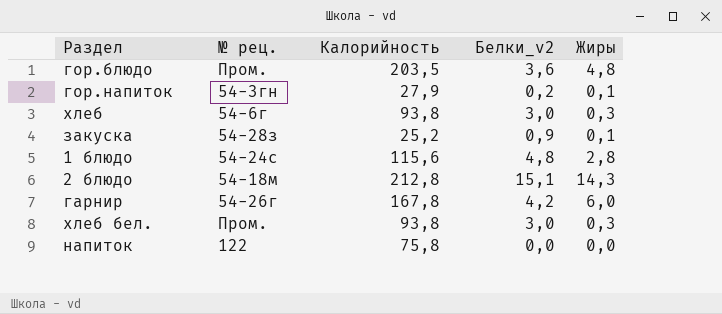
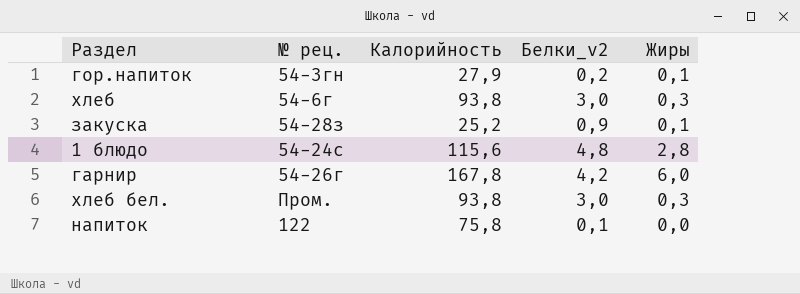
row гор.блюдо: Пром. | 203,5 | 3,6 | 4,8 -> none
row 2 блюдо: 54-18м | 212,8 | 15,1 | 14,3 -> none
напиток | Белки_v2: 0,0 -> 0,1

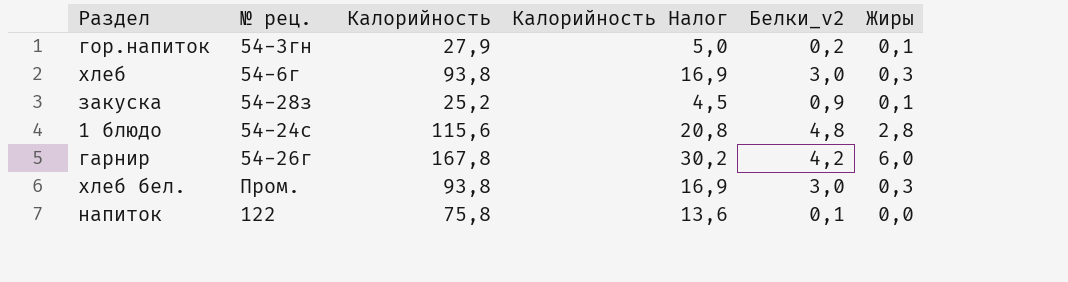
column Калорийность Налог | formula: none -> [Калорийность] * 0,18

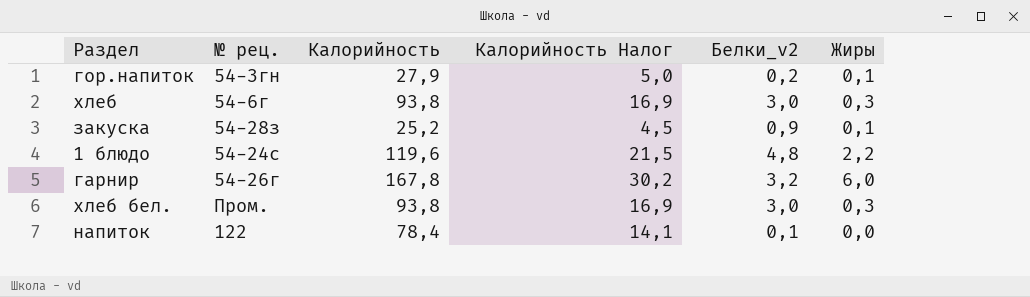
1 блюдо | Калорийность: 115,6 -> 119,6
1 блюдо | Калорийность Налог: 20,8 -> 21,5
1 блюдо | Жиры: 2,8 -> 2,2
гарнир | Белки_v2: 4,2 -> 3,2
напиток | Калорийность: 75,8 -> 78,4
напиток | Калорийность Налог: 13,6 -> 14,1

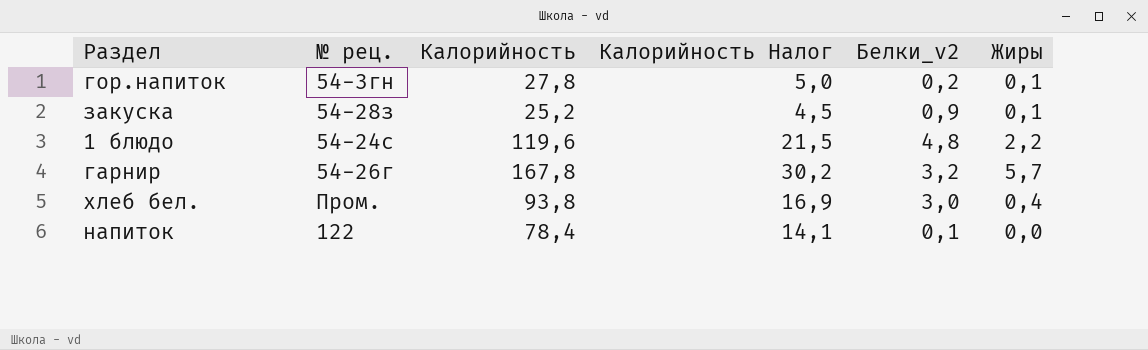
row хлеб: 54-6г | 93,8 | 16,9 | 3,0 | 0,3 -> none
гор.напиток | Калорийность: 27,9 -> 27,8
гарнир | Жиры: 6,0 -> 5,7
хлеб бел. | Жиры: 0,3 -> 0,4

